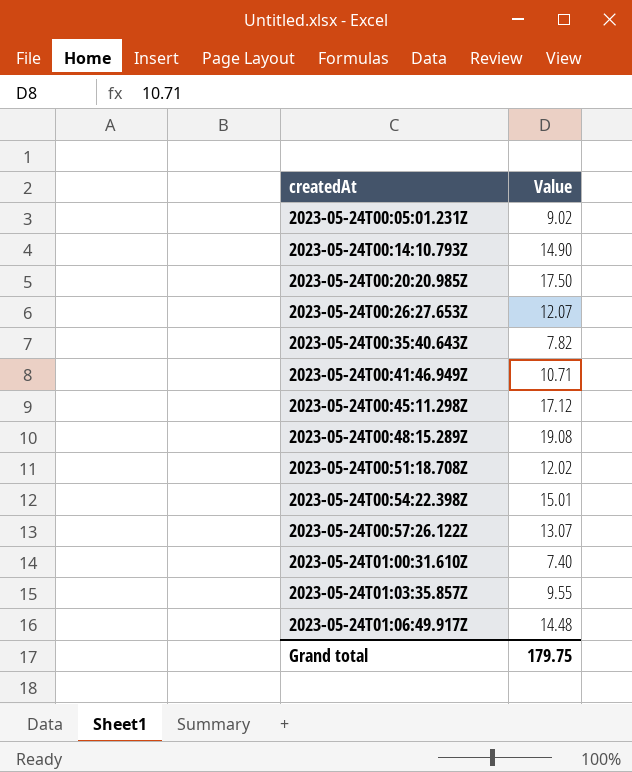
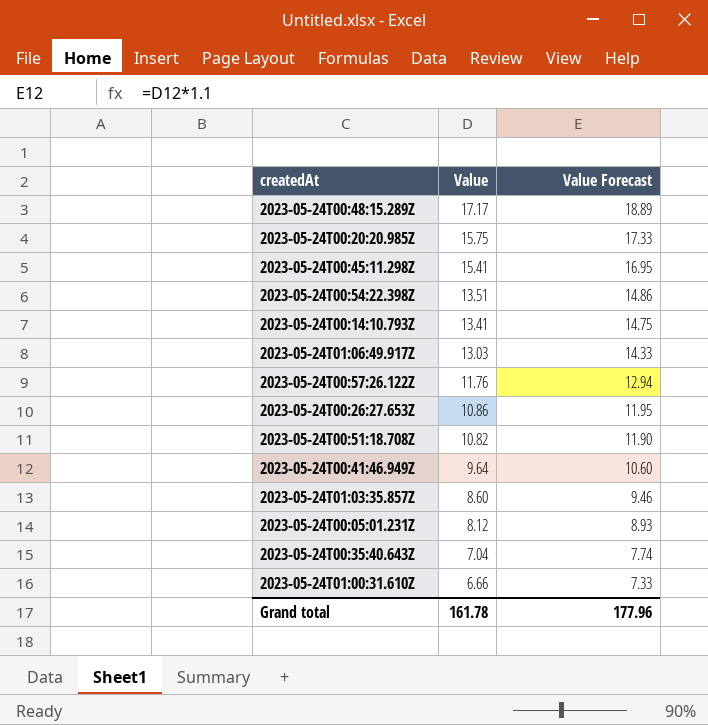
row order: createdAt ascending -> Value descending
column Value Forecast | formula: none -> [Value] * 1.1
2023-05-24T00:48:15.289Z | Value: 19.08 -> 17.17
2023-05-24T00:20:20.985Z | Value: 17.50 -> 15.75
2023-05-24T00:45:11.298Z | Value: 17.12 -> 15.41
2023-05-24T00:54:22.398Z | Value: 15.01 -> 13.51
2023-05-24T00:14:10.793Z | Value: 14.90 -> 13.41
2023-05-24T01:06:49.917Z | Value: 14.48 -> 13.03
2023-05-24T00:57:26.122Z | Value: 13.07 -> 11.76
2023-05-24T00:26:27.653Z | Value: 12.07 -> 10.86
2023-05-24T00:51:18.708Z | Value: 12.02 -> 10.82
2023-05-24T00:41:46.949Z | Value: 10.71 -> 9.64
2023-05-24T01:03:35.857Z | Value: 9.55 -> 8.60
2023-05-24T00:05:01.231Z | Value: 9.02 -> 8.12
2023-05-24T00:35:40.643Z | Value: 7.82 -> 7.04
2023-05-24T01:00:31.610Z | Value: 7.40 -> 6.66
Grand total | Value: 179.75 -> 161.78

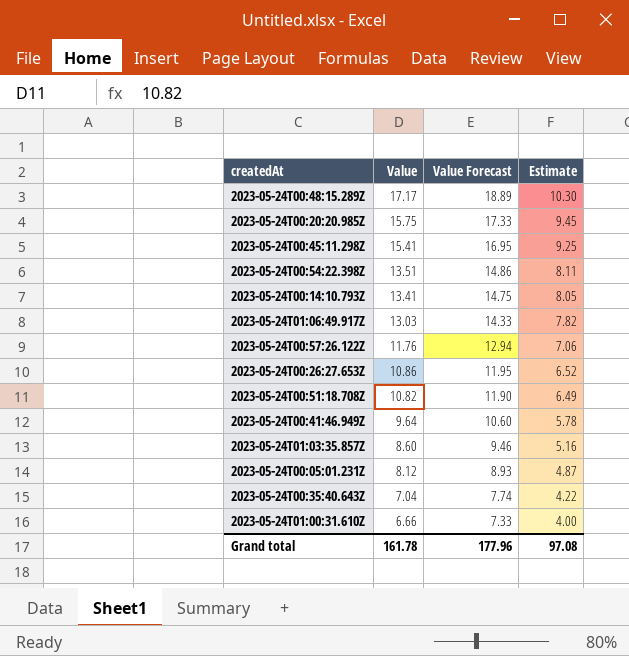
column Estimate | formula: none -> [Value] * 0.6

